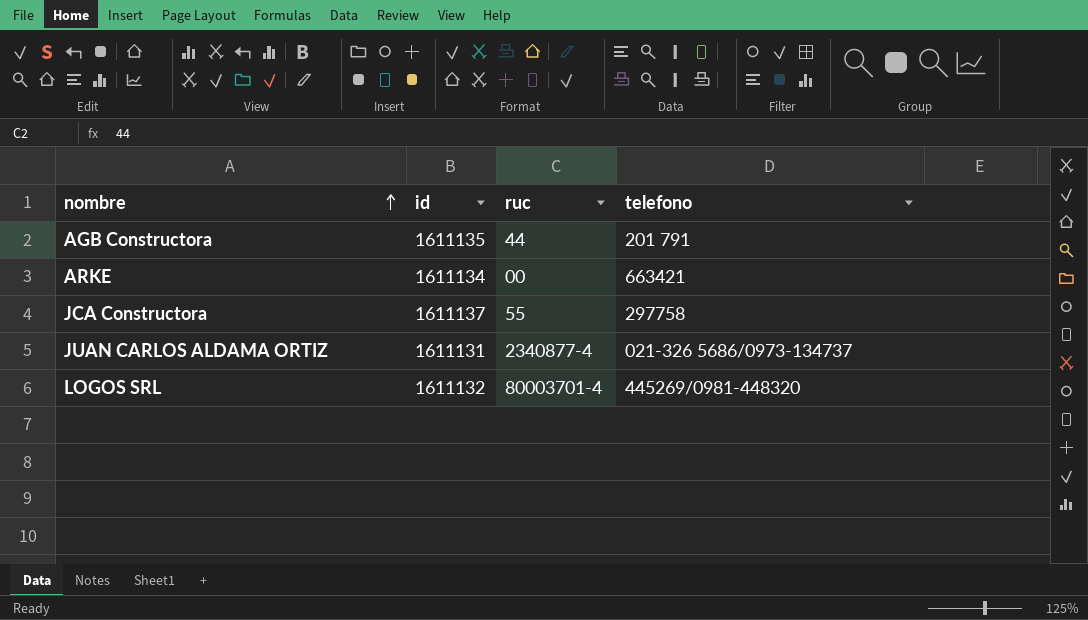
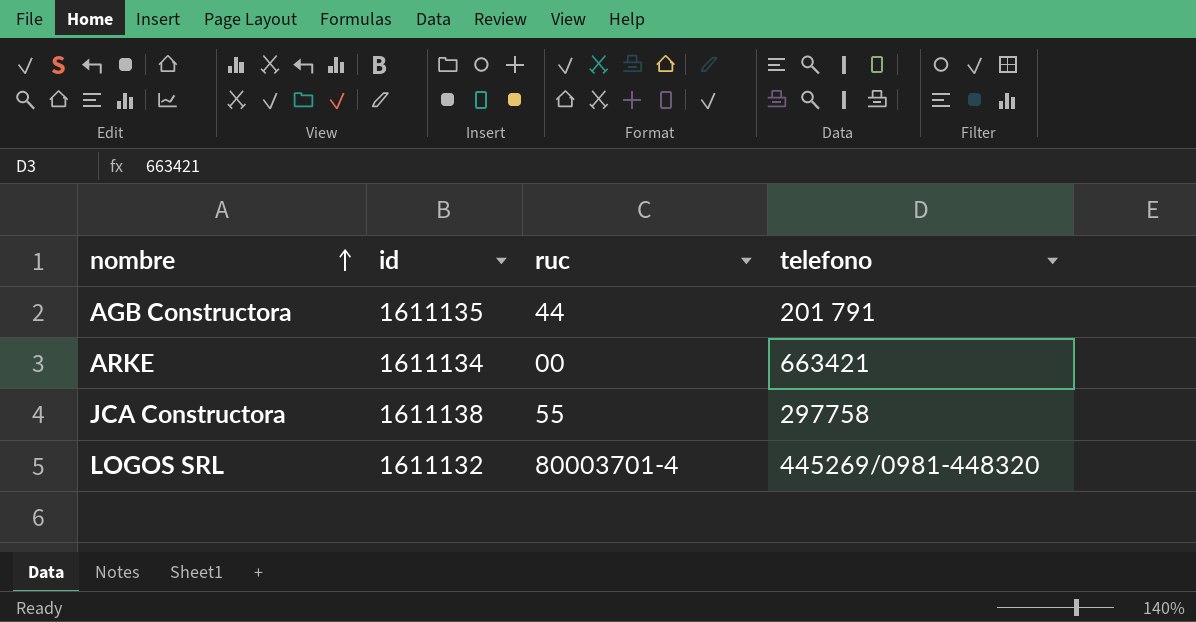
row JUAN CARLOS ALDAMA ORTIZ: 1611131 | 2340877-4 | 021-326 5686/0973-134737 -> none
JCA Constructora | id: 1611137 -> 1611138

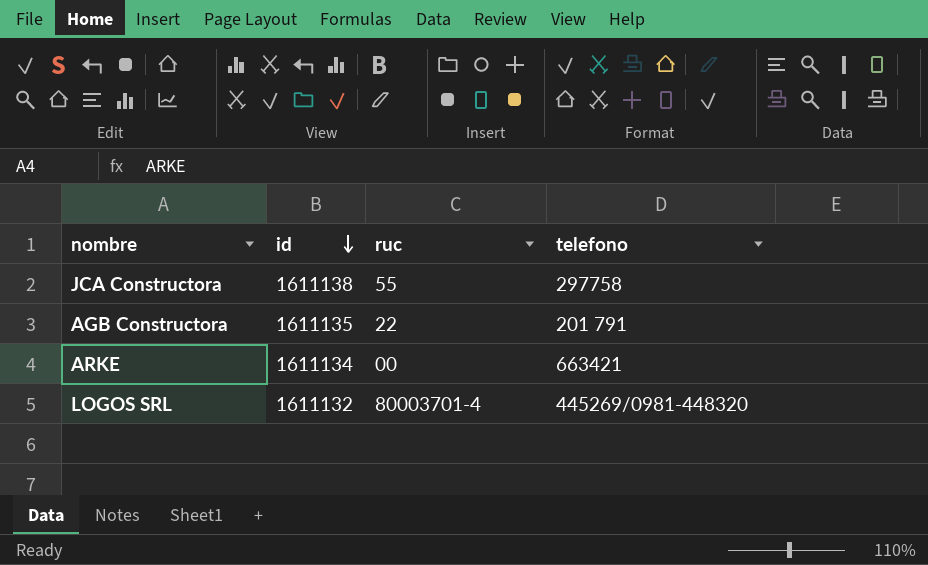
row order: nombre ascending -> id descending
AGB Constructora | ruc: 44 -> 22

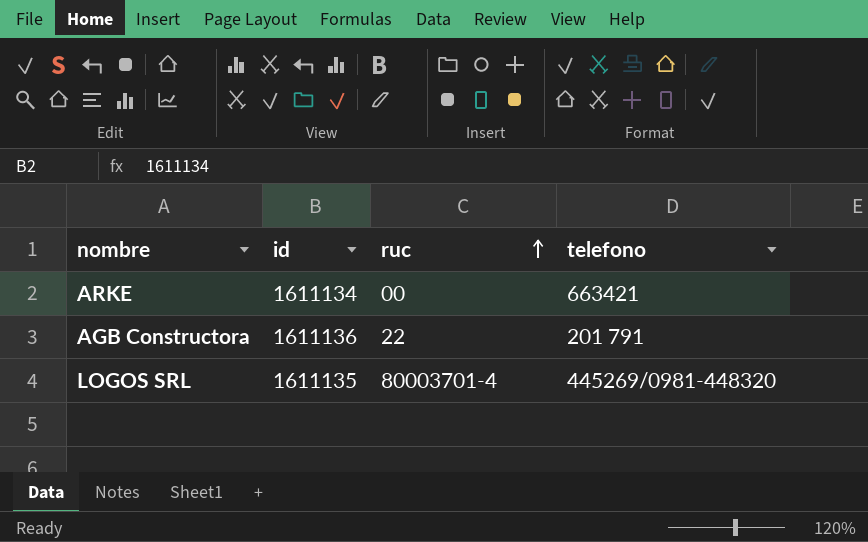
row order: id descending -> ruc ascending
row JCA Constructora: 1611138 | 55 | 297758 -> none
AGB Constructora | id: 1611135 -> 1611136
LOGOS SRL | id: 1611132 -> 1611135

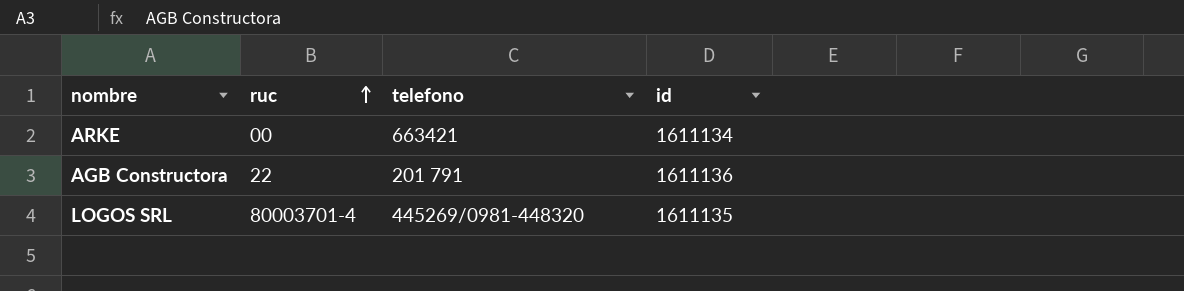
column id | position: 2 -> 4

